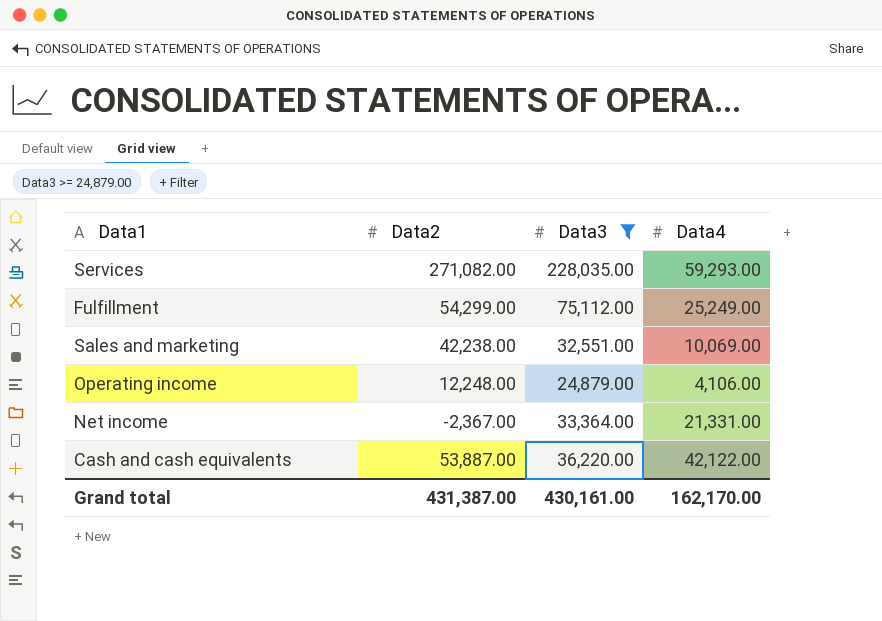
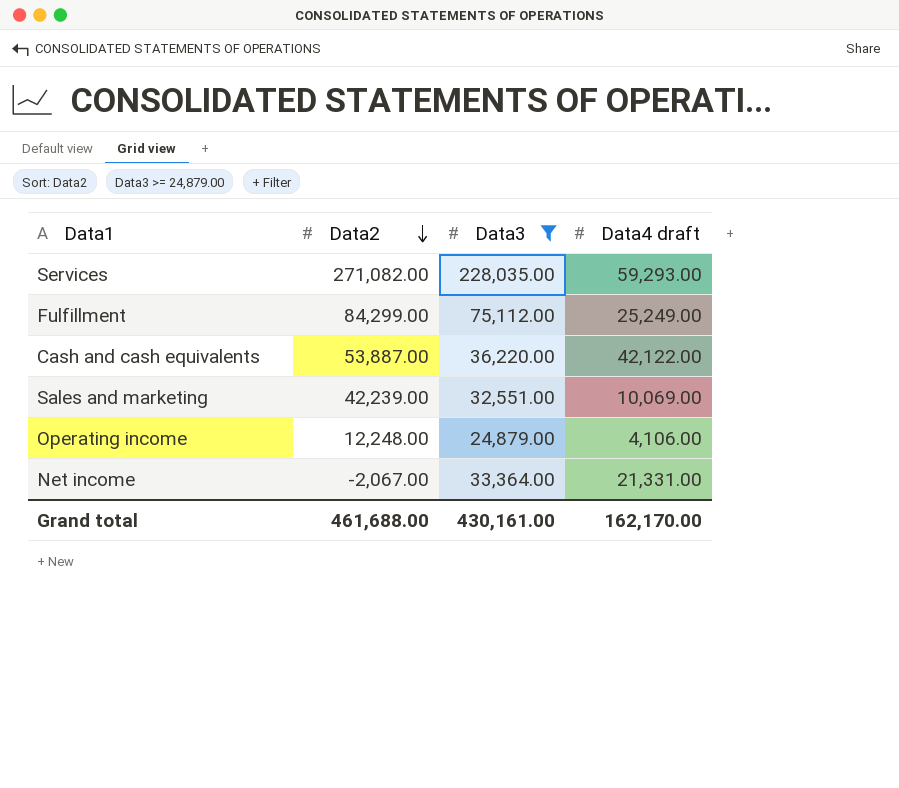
row order: none -> Data2 descending
column name: Data4 -> Data4 draft
Fulfillment | Data2: 54,299.00 -> 84,299.00
Sales and marketing | Data2: 42,238.00 -> 42,239.00
Net income | Data2: -2,367.00 -> -2,067.00
Grand total | Data2: 431,387.00 -> 461,688.00

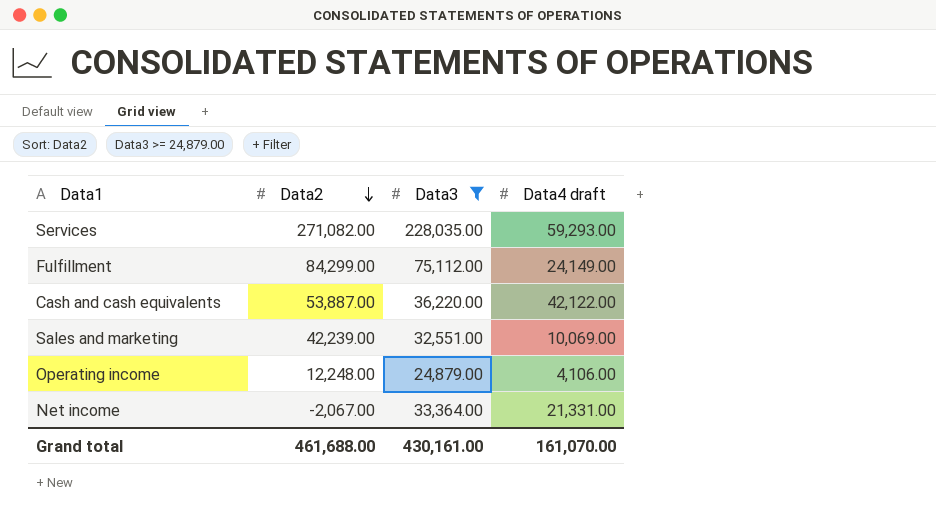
Fulfillment | Data4 draft: 25,249.00 -> 24,149.00
Grand total | Data4 draft: 162,170.00 -> 161,070.00

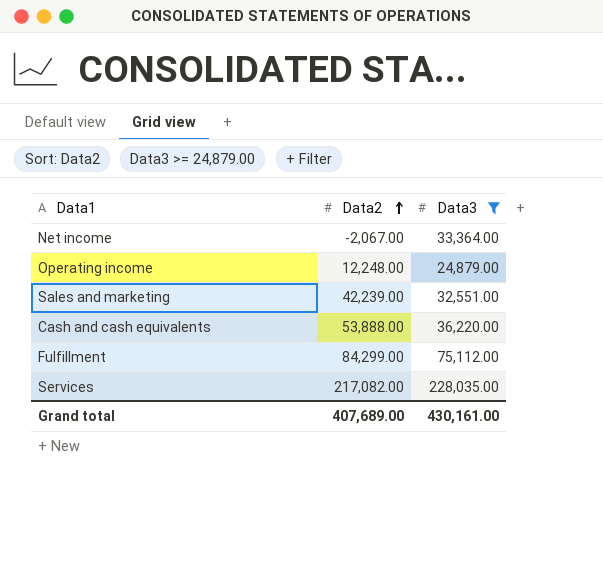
row order: Data2 descending -> Data2 ascending
column Data4 draft | position: 4 -> none
Cash and cash equivalents | Data2: 53,887.00 -> 53,888.00
Services | Data2: 271,082.00 -> 217,082.00
Grand total | Data2: 461,688.00 -> 407,689.00

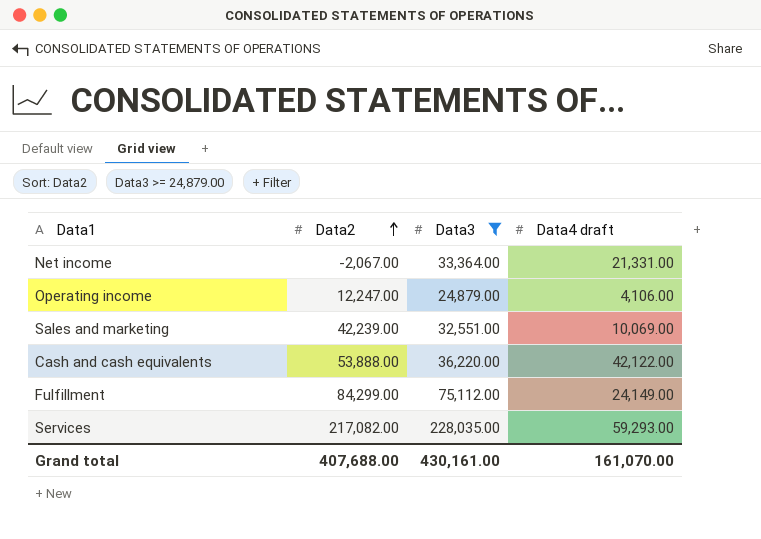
column Data4 draft | position: none -> 4
Operating income | Data2: 12,248.00 -> 12,247.00
Grand total | Data2: 407,689.00 -> 407,688.00

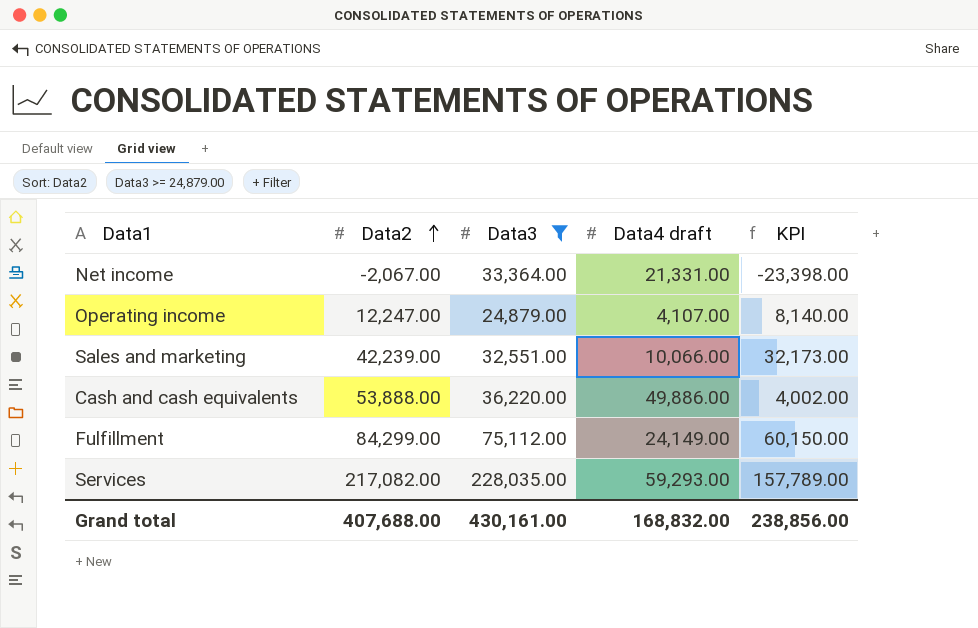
column KPI | formula: none -> [Data2] - [Data4 draft]
Operating income | Data4 draft: 4,106.00 -> 4,107.00
Sales and marketing | Data4 draft: 10,069.00 -> 10,066.00
Cash and cash equivalents | Data4 draft: 42,122.00 -> 49,886.00
Grand total | Data4 draft: 161,070.00 -> 168,832.00

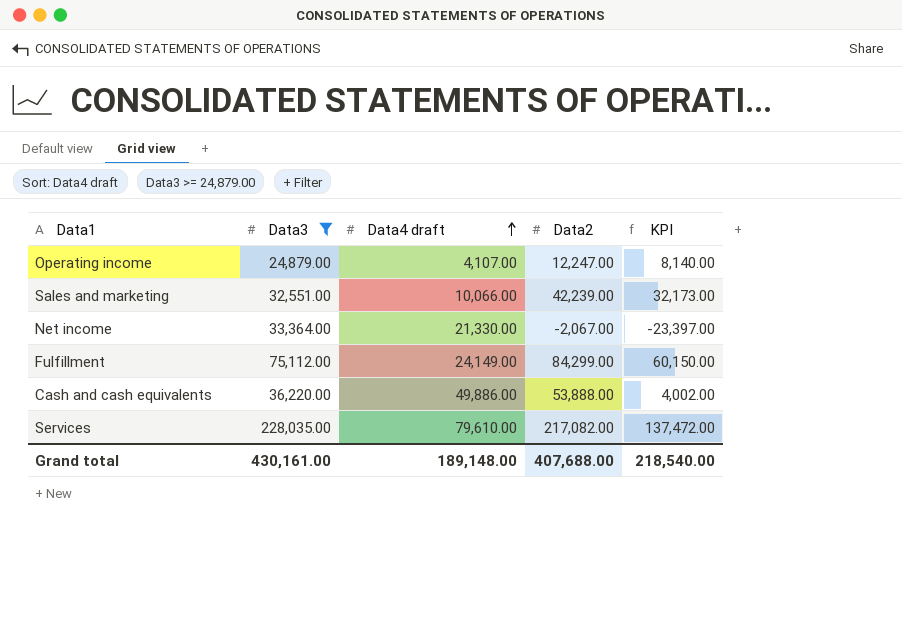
row order: Data2 ascending -> Data4 draft ascending
column Data2 | position: 2 -> 4
Net income | Data4 draft: 21,331.00 -> 21,330.00
Net income | KPI: -23,398.00 -> -23,397.00
Services | Data4 draft: 59,293.00 -> 79,610.00
Services | KPI: 157,789.00 -> 137,472.00
Grand total | Data4 draft: 168,832.00 -> 189,148.00
Grand total | KPI: 238,856.00 -> 218,540.00

